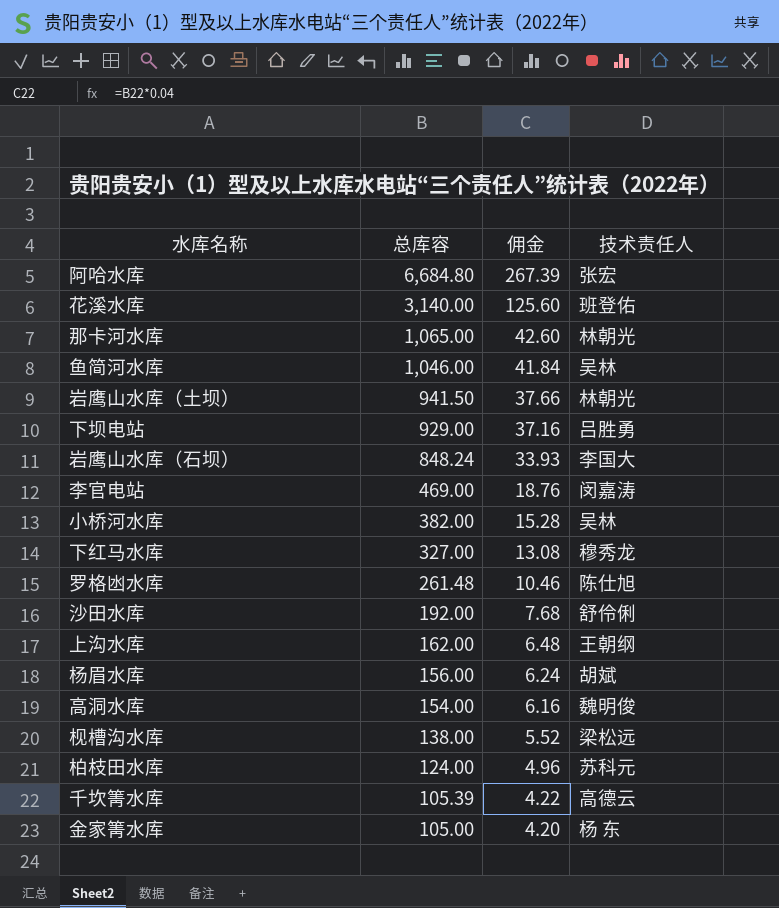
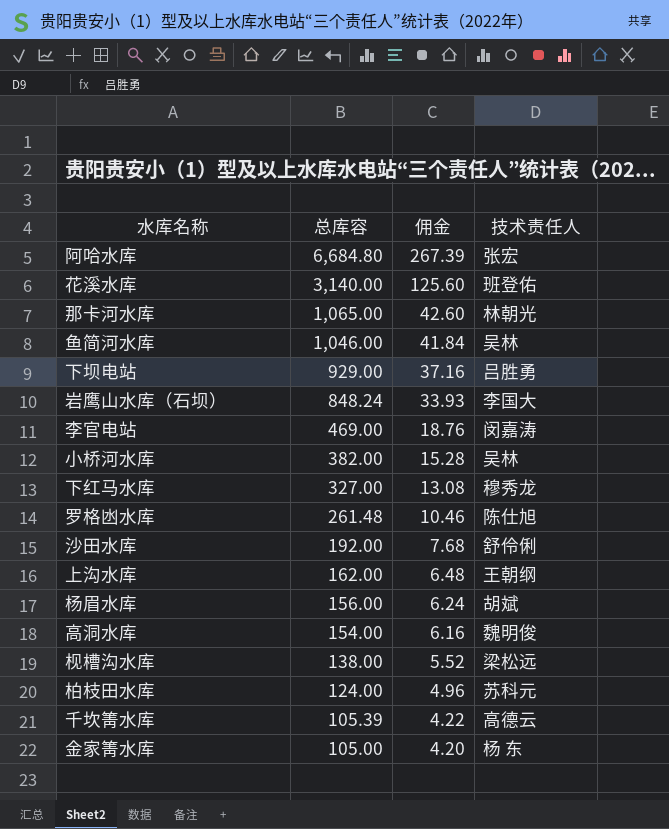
row 岩鹰山水库（土坝）: 941.50 | 37.66 | 林朝光 -> none

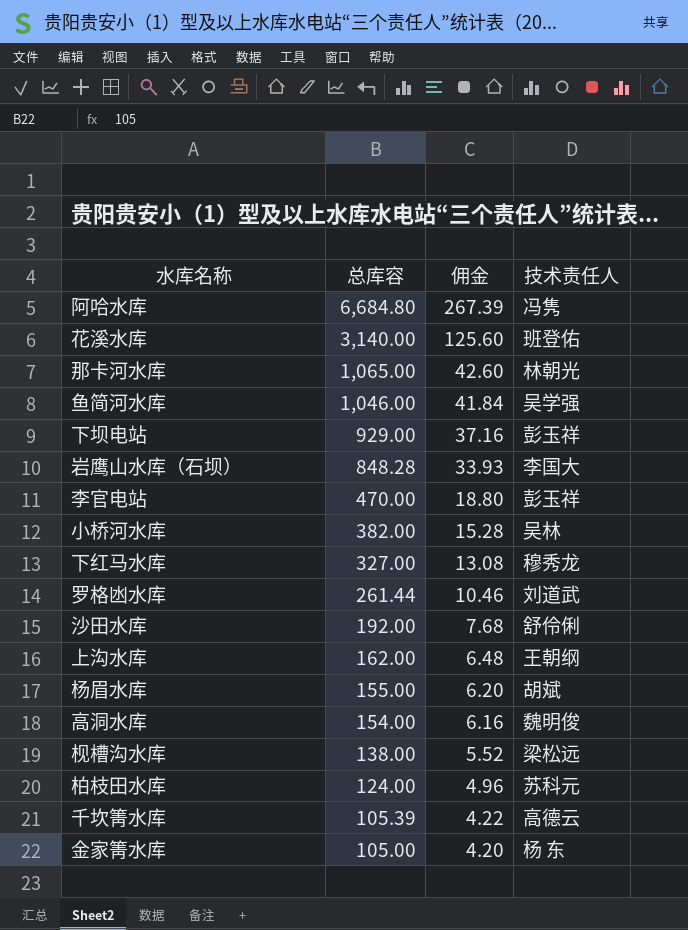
阿哈水库 | 技术责任人: 张宏 -> 冯隽
鱼简河水库 | 技术责任人: 吴林 -> 吴学强
下坝电站 | 技术责任人: 吕胜勇 -> 彭玉祥
岩鹰山水库（石坝） | 总库容: 848.24 -> 848.28
李官电站 | 总库容: 469.00 -> 470.00
李官电站 | 佣金: 18.76 -> 18.80
李官电站 | 技术责任人: 闵嘉涛 -> 彭玉祥
罗格凼水库 | 总库容: 261.48 -> 261.44
罗格凼水库 | 技术责任人: 陈仕旭 -> 刘道武
杨眉水库 | 总库容: 156.00 -> 155.00
杨眉水库 | 佣金: 6.24 -> 6.20

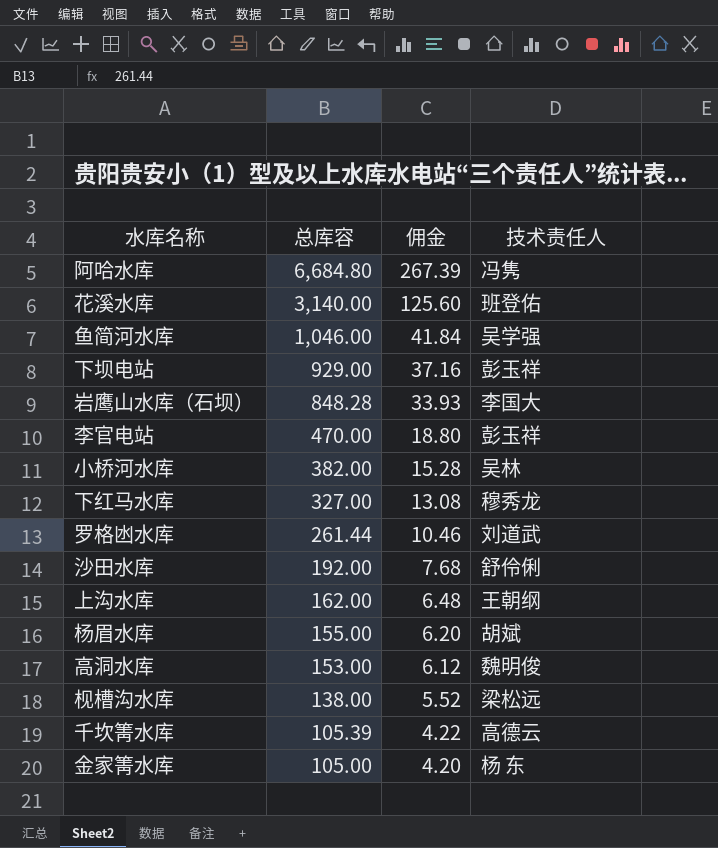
row 那卡河水库: 1,065.00 | 42.60 | 林朝光 -> none
row 柏枝田水库: 124.00 | 4.96 | 苏科元 -> none
高洞水库 | 总库容: 154.00 -> 153.00
高洞水库 | 佣金: 6.16 -> 6.12

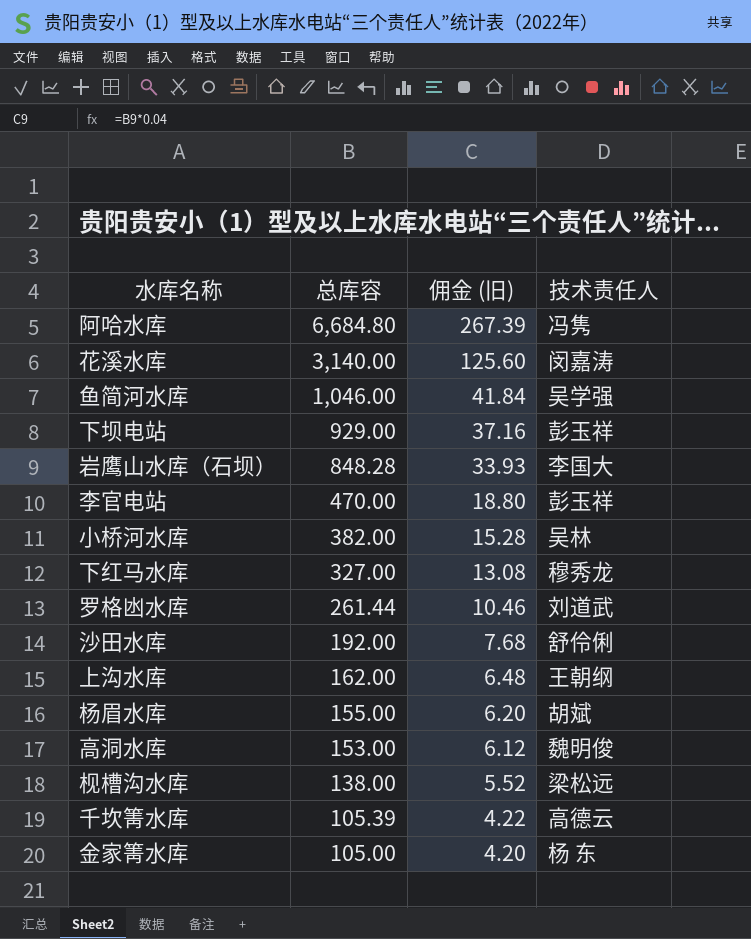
column name: 佣金 -> 佣金 (旧)
花溪水库 | 技术责任人: 班登佑 -> 闵嘉涛

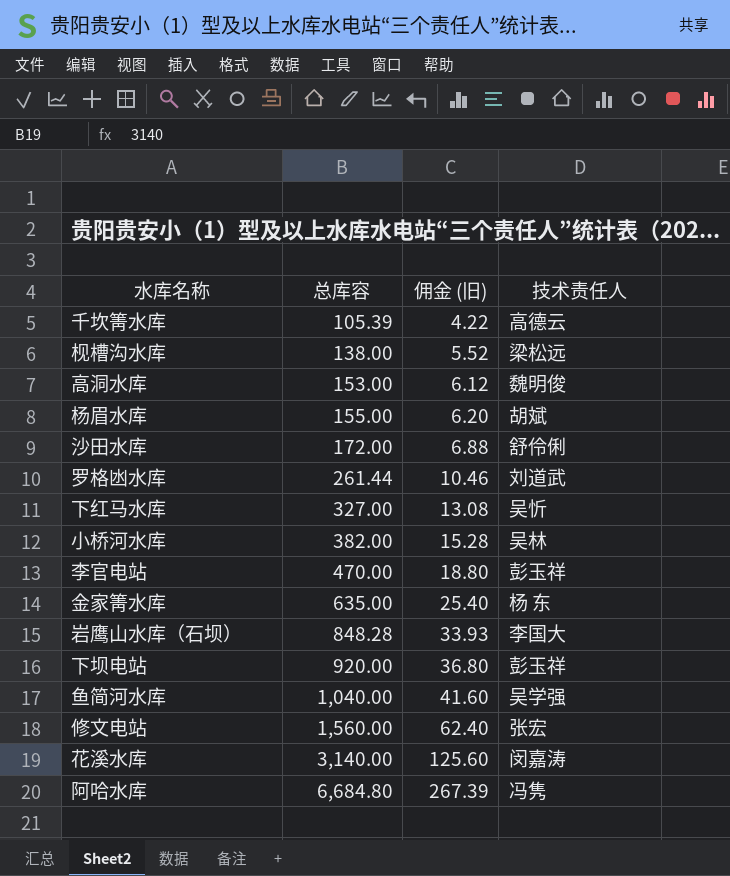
row order: 总库容 descending -> 总库容 ascending
row 上沟水库: 162.00 | 6.48 | 王朝纲 -> none
沙田水库 | 总库容: 192.00 -> 172.00
沙田水库 | 佣金 (旧): 7.68 -> 6.88
下红马水库 | 技术责任人: 穆秀龙 -> 吴忻
金家箐水库 | 总库容: 105.00 -> 635.00
金家箐水库 | 佣金 (旧): 4.20 -> 25.40
下坝电站 | 总库容: 929.00 -> 920.00
下坝电站 | 佣金 (旧): 37.16 -> 36.80
鱼简河水库 | 总库容: 1,046.00 -> 1,040.00
鱼简河水库 | 佣金 (旧): 41.84 -> 41.60
row 修文电站: none -> 1,560.00 | 62.40 | 张宏

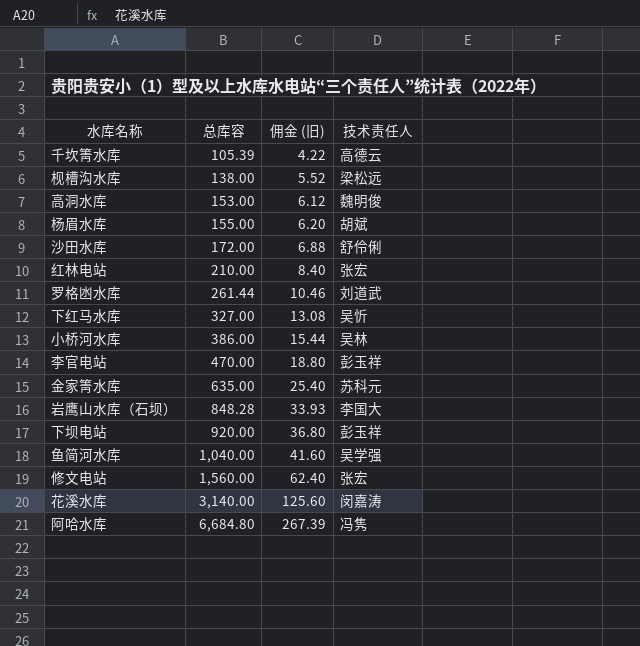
row 红林电站: none -> 210.00 | 8.40 | 张宏
小桥河水库 | 总库容: 382.00 -> 386.00
小桥河水库 | 佣金 (旧): 15.28 -> 15.44
金家箐水库 | 技术责任人: 杨 东 -> 苏科元

